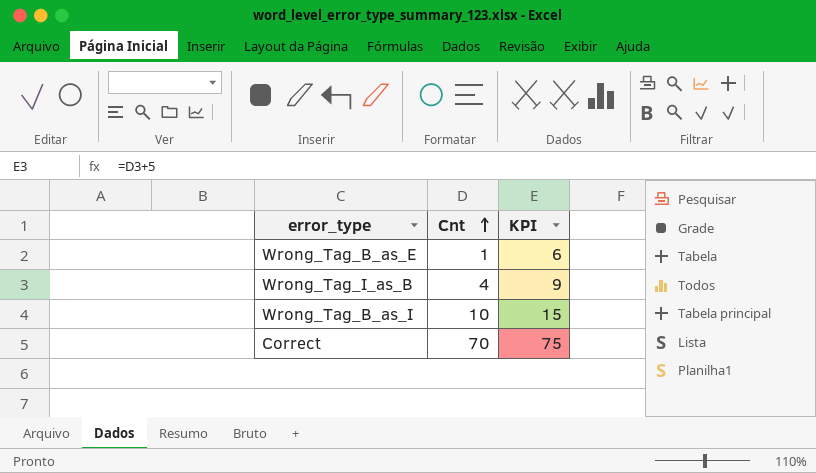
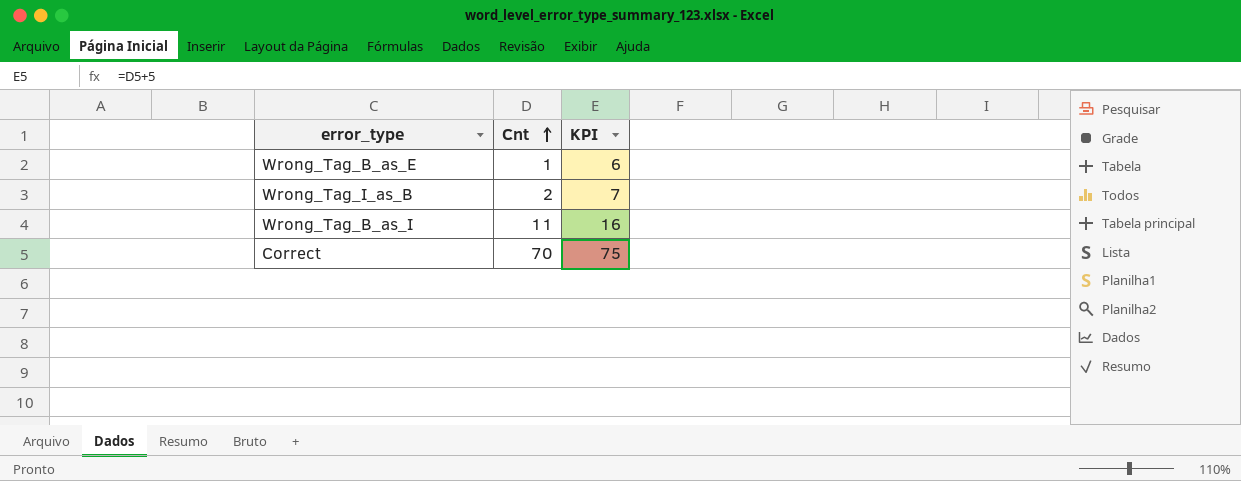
Wrong_Tag_I_as_B | Cnt: 4 -> 2
Wrong_Tag_I_as_B | KPI: 9 -> 7
Wrong_Tag_B_as_I | Cnt: 10 -> 11
Wrong_Tag_B_as_I | KPI: 15 -> 16

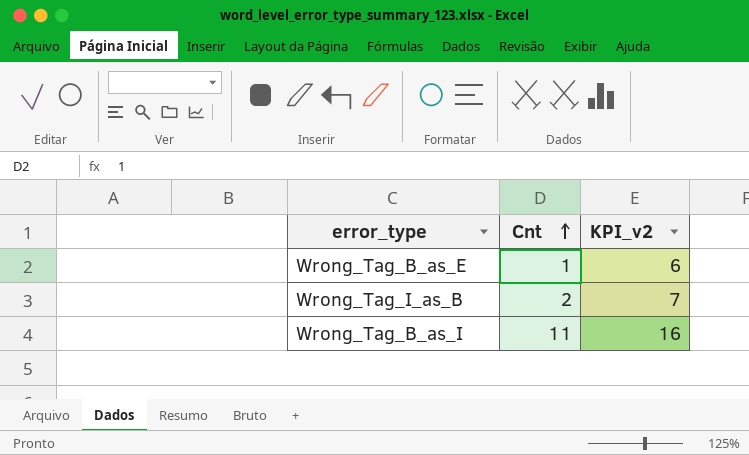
column name: KPI -> KPI_v2
row Correct: 70 | 75 -> none

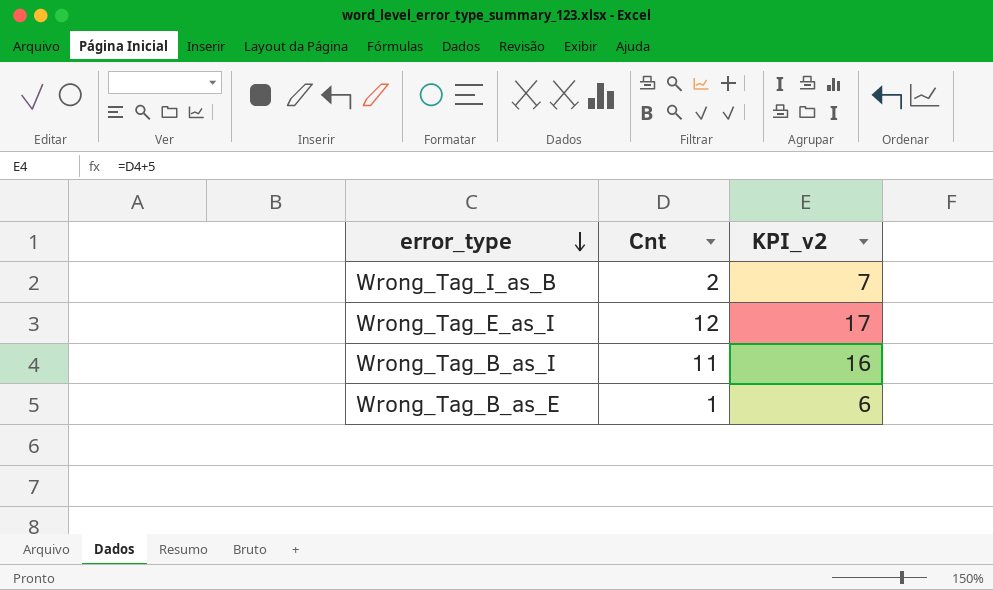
row order: Cnt ascending -> error_type descending
row Wrong_Tag_E_as_I: none -> 12 | 17

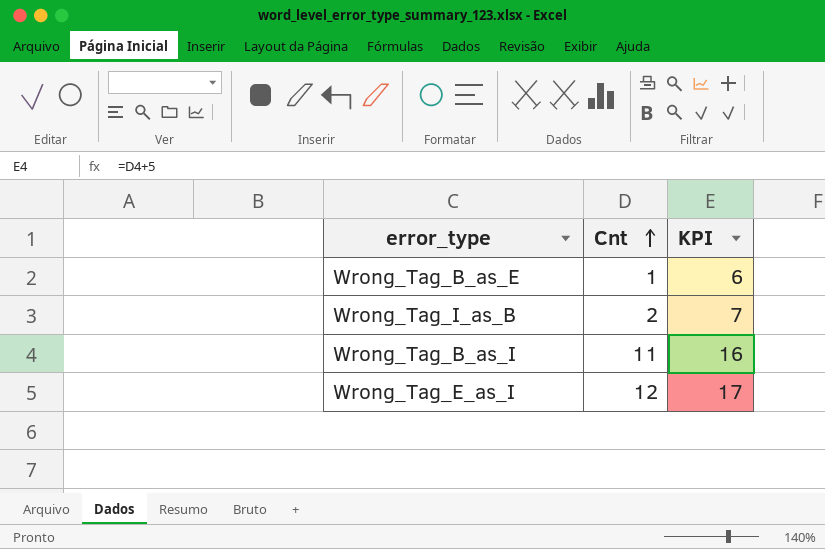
row order: error_type descending -> Cnt ascending
column name: KPI_v2 -> KPI

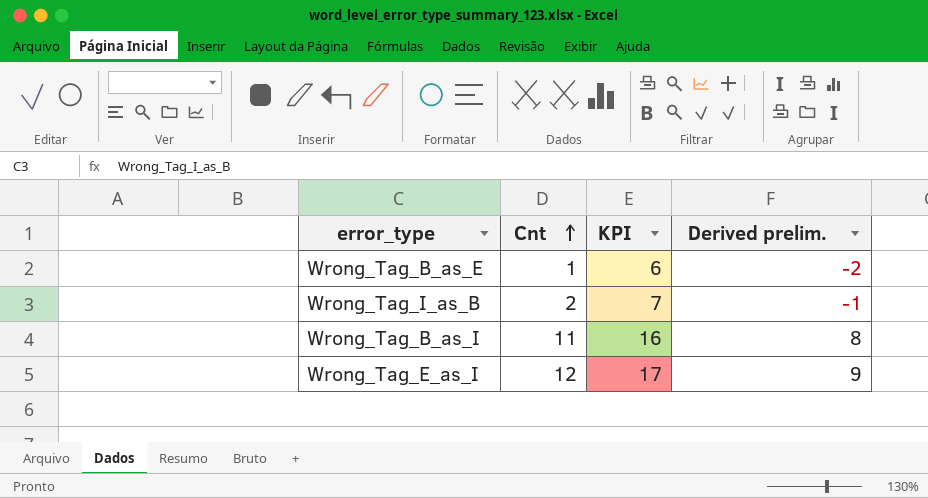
column Derived prelim. | formula: none -> [Cnt] - 3

